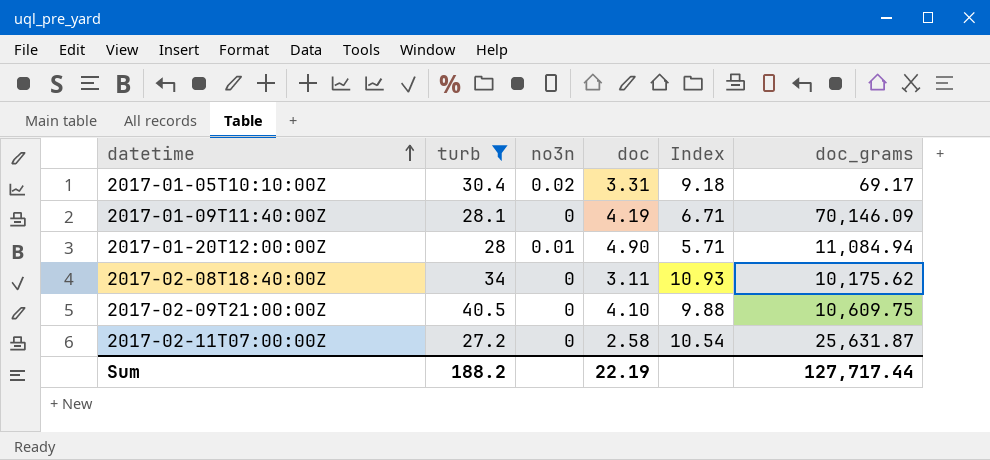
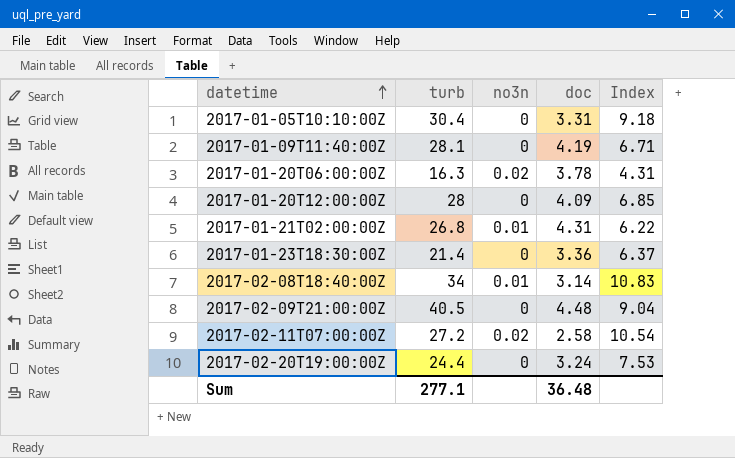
filter: turb >= 27.2 -> none
column doc_grams | position: 6 -> none
2017-01-05T10:10:00Z | no3n: 0.02 -> 0
2017-01-20T12:00:00Z | no3n: 0.01 -> 0
2017-01-20T12:00:00Z | doc: 4.90 -> 4.09
2017-01-20T12:00:00Z | Index: 5.71 -> 6.85
2017-02-08T18:40:00Z | no3n: 0 -> 0.01
2017-02-08T18:40:00Z | doc: 3.11 -> 3.14
2017-02-08T18:40:00Z | Index: 10.93 -> 10.83
2017-02-09T21:00:00Z | doc: 4.10 -> 4.48
2017-02-09T21:00:00Z | Index: 9.88 -> 9.04
2017-02-11T07:00:00Z | no3n: 0 -> 0.02
Sum | turb: 188.2 -> 277.1
Sum | doc: 22.19 -> 36.48

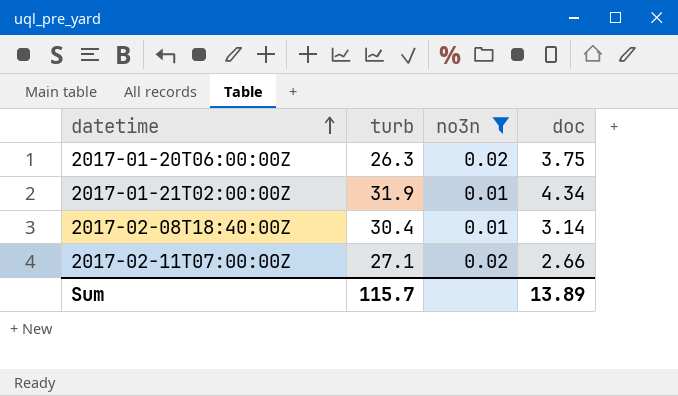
filter: none -> no3n != 0
column Index | formula: [turb] / [doc] -> none
2017-01-20T06:00:00Z | turb: 16.3 -> 26.3
2017-01-20T06:00:00Z | doc: 3.78 -> 3.75
2017-01-21T02:00:00Z | turb: 26.8 -> 31.9
2017-01-21T02:00:00Z | doc: 4.31 -> 4.34
2017-02-08T18:40:00Z | turb: 34 -> 30.4
2017-02-11T07:00:00Z | turb: 27.2 -> 27.1
2017-02-11T07:00:00Z | doc: 2.58 -> 2.66
Sum | turb: 277.1 -> 115.7
Sum | doc: 36.48 -> 13.89

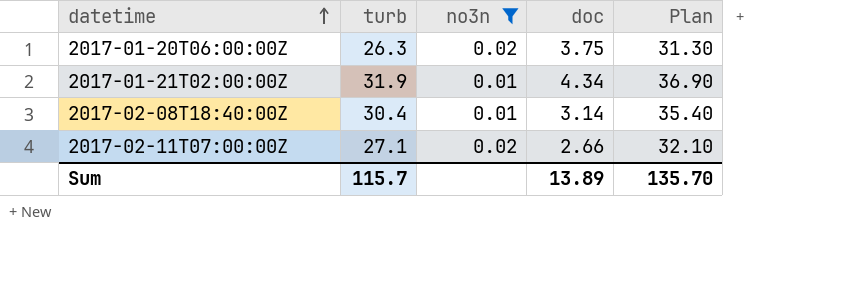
column Plan | formula: none -> [turb] + 5

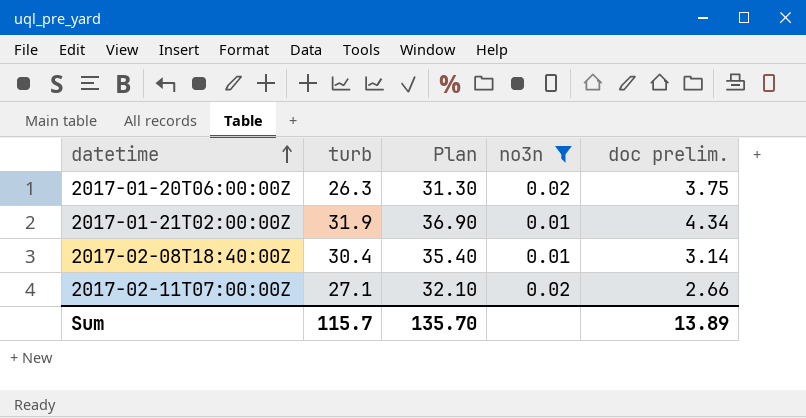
column Plan | position: 5 -> 3
column name: doc -> doc prelim.

